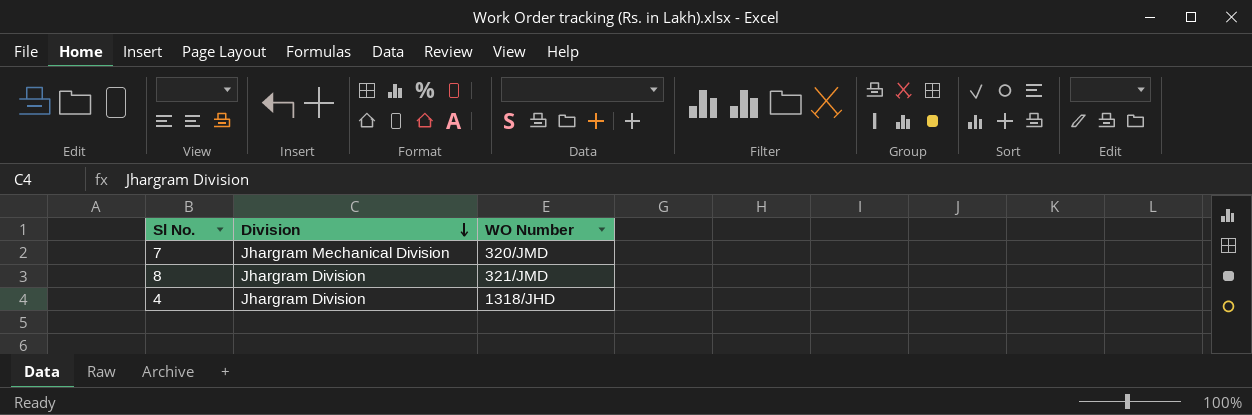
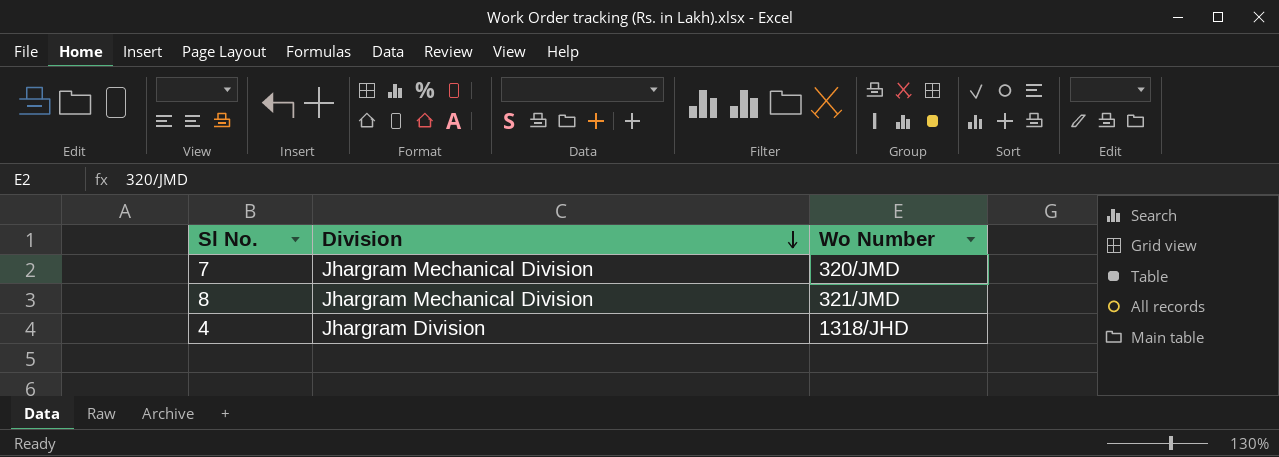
column name: WO Number -> Wo Number
8 | Division: Jhargram Division -> Jhargram Mechanical Division

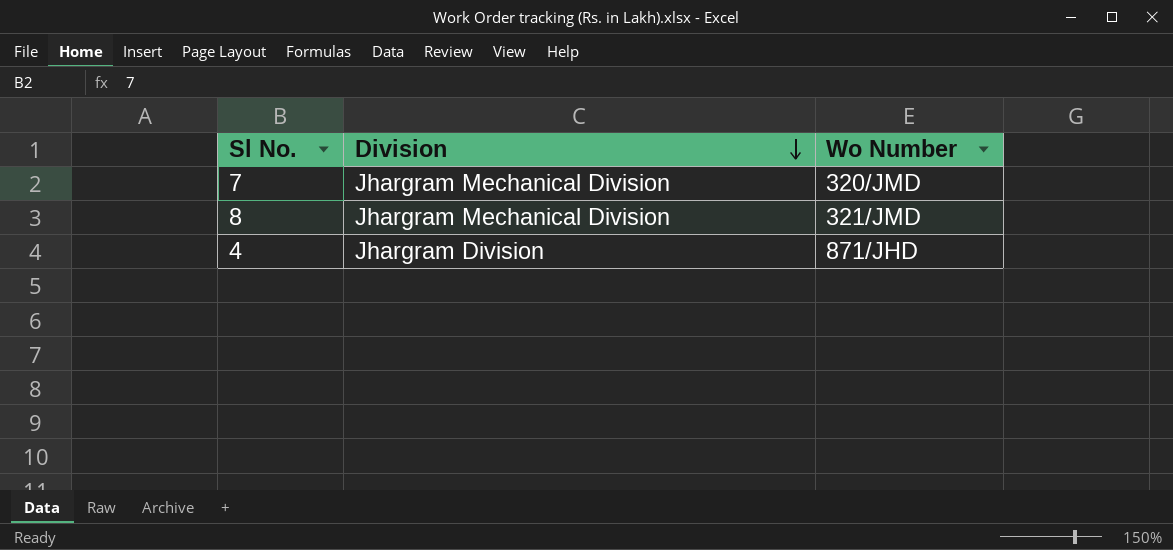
4 | Wo Number: 1318/JHD -> 871/JHD

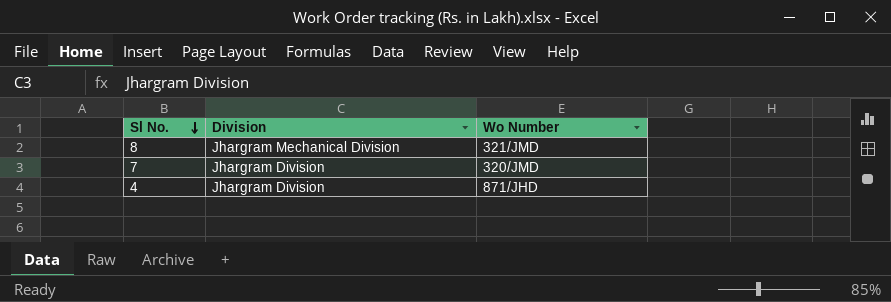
row order: Division descending -> Sl No. descending
7 | Division: Jhargram Mechanical Division -> Jhargram Division

